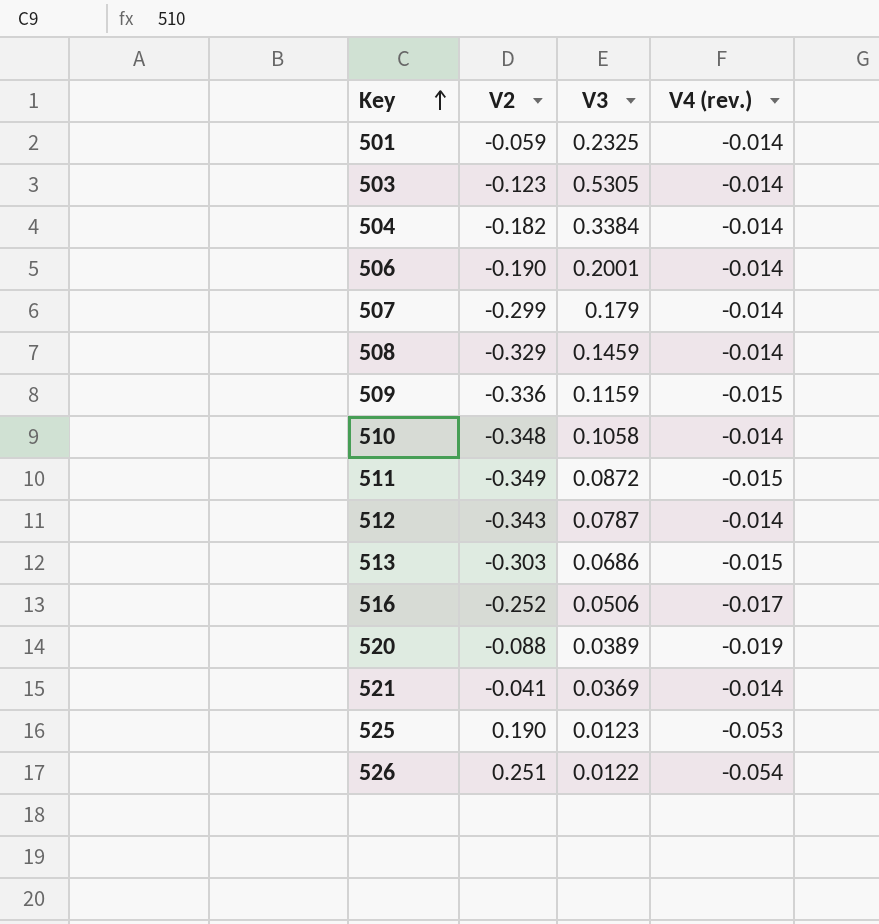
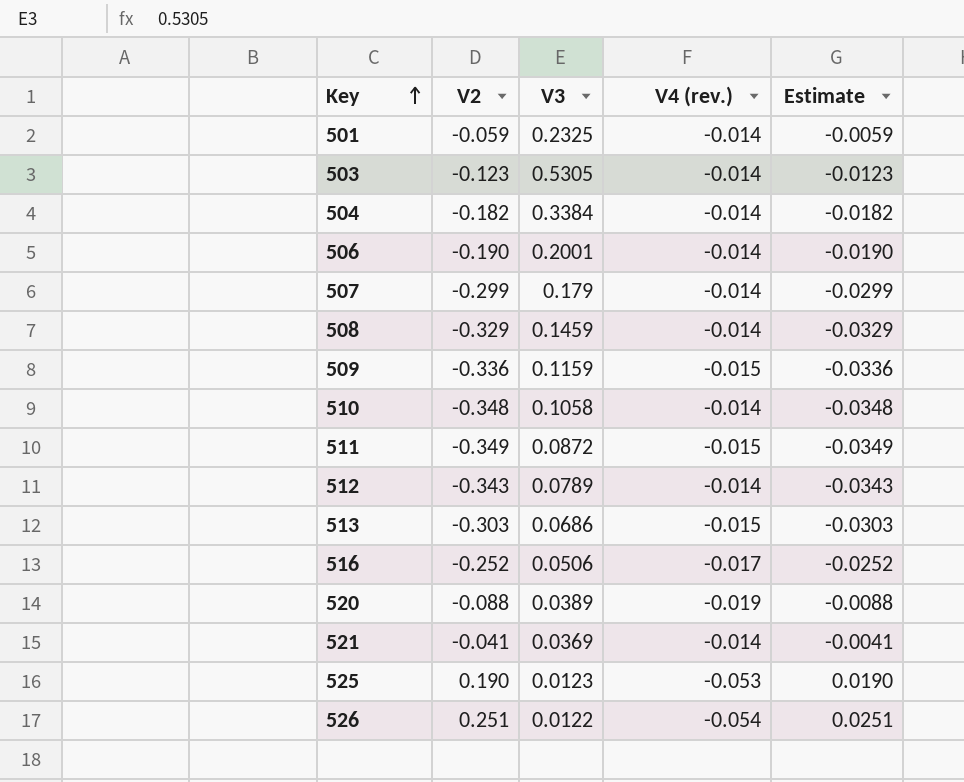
column Estimate | formula: none -> [V2] * 0.1
512 | V3: 0.0787 -> 0.0789

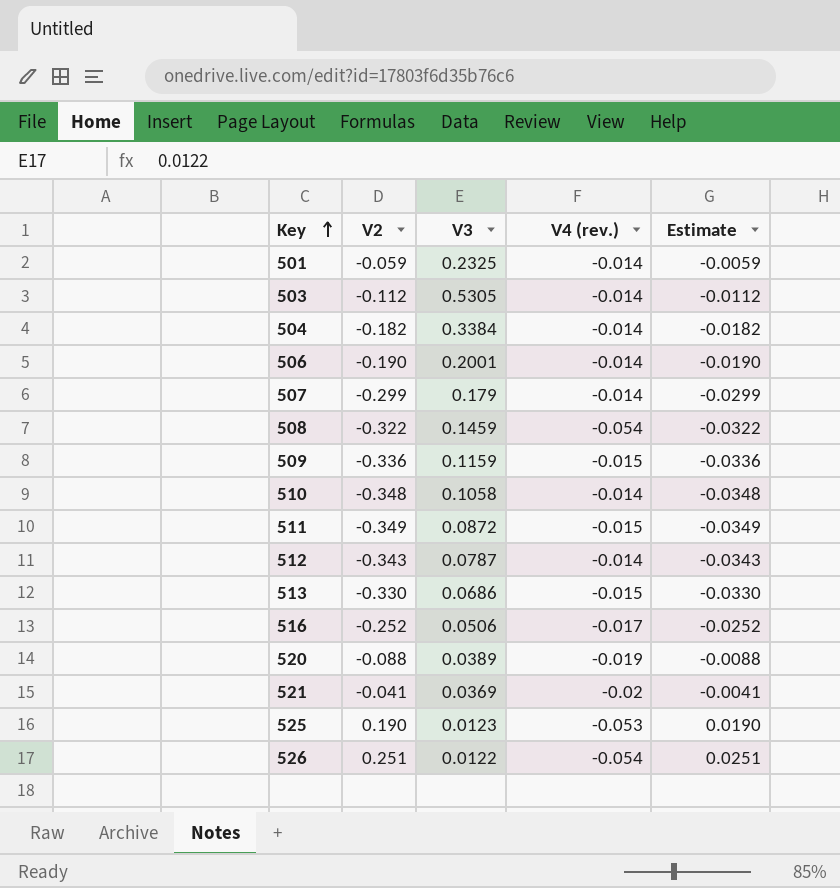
503 | V2: -0.123 -> -0.112
503 | Estimate: -0.0123 -> -0.0112
508 | V2: -0.329 -> -0.322
508 | V4 (rev.): -0.014 -> -0.054
508 | Estimate: -0.0329 -> -0.0322
512 | V3: 0.0789 -> 0.0787
513 | V2: -0.303 -> -0.330
513 | Estimate: -0.0303 -> -0.0330
521 | V4 (rev.): -0.014 -> -0.02

